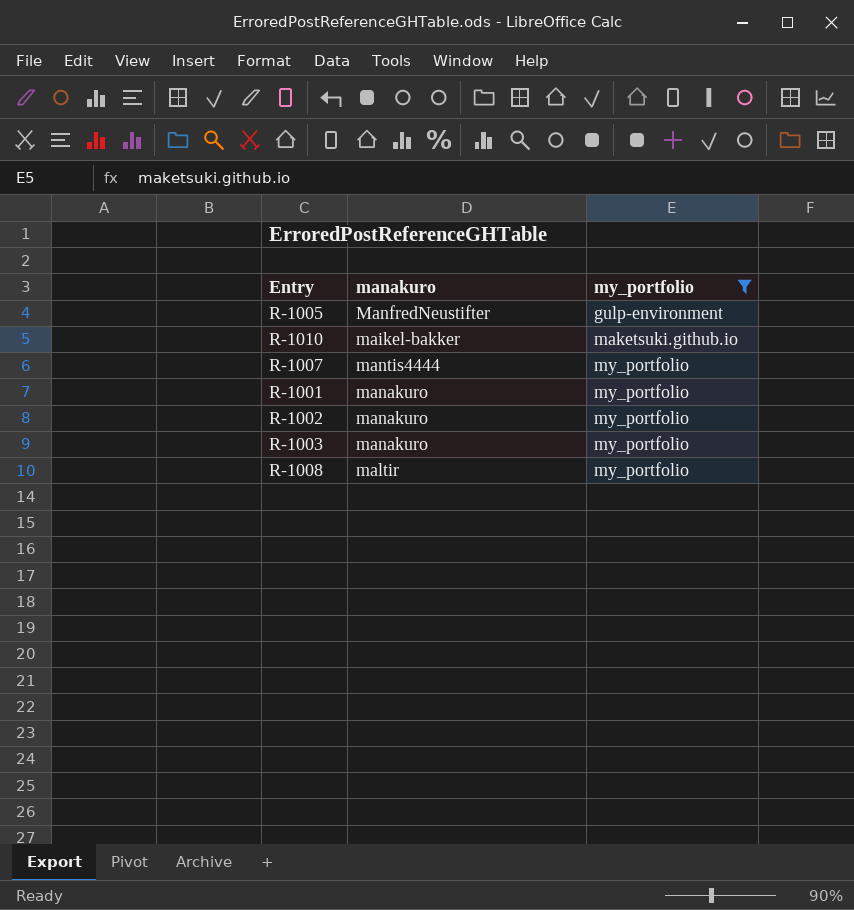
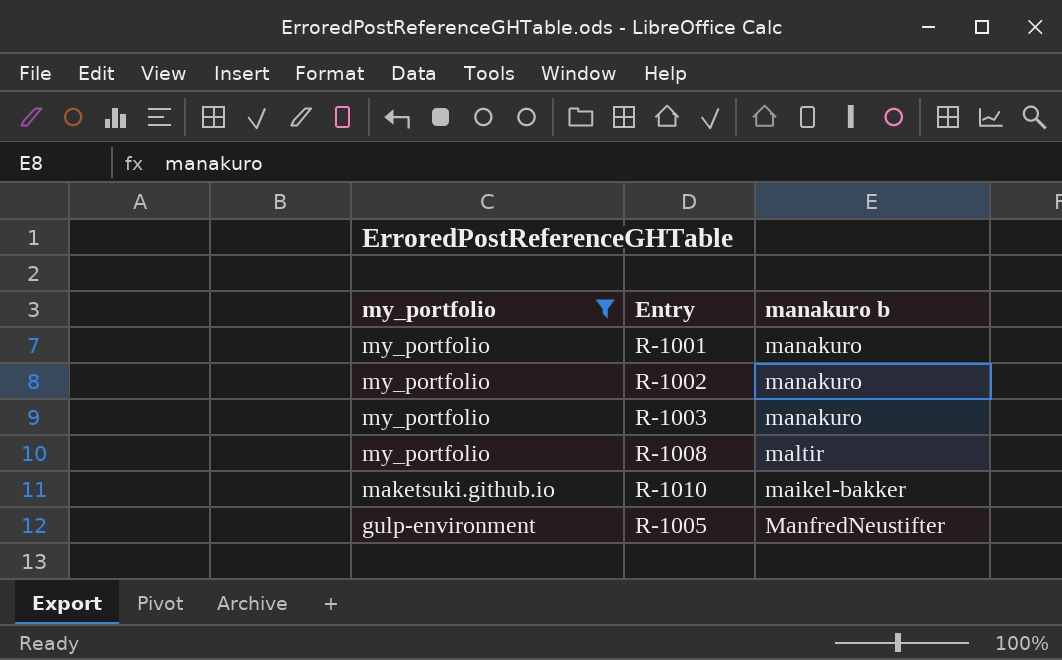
row order: my_portfolio ascending -> my_portfolio descending
column my_portfolio | position: 3 -> 1
column name: manakuro -> manakuro b
row R-1007: mantis4444 | my_portfolio -> none

